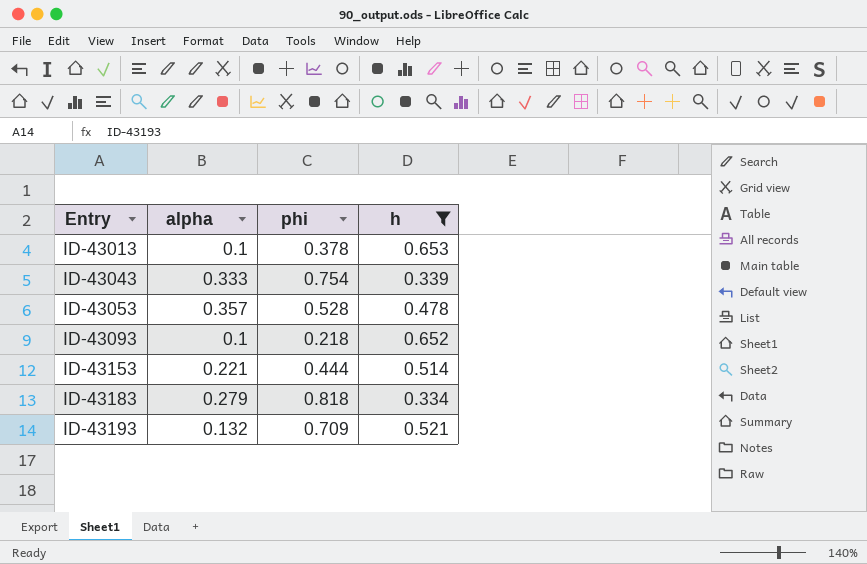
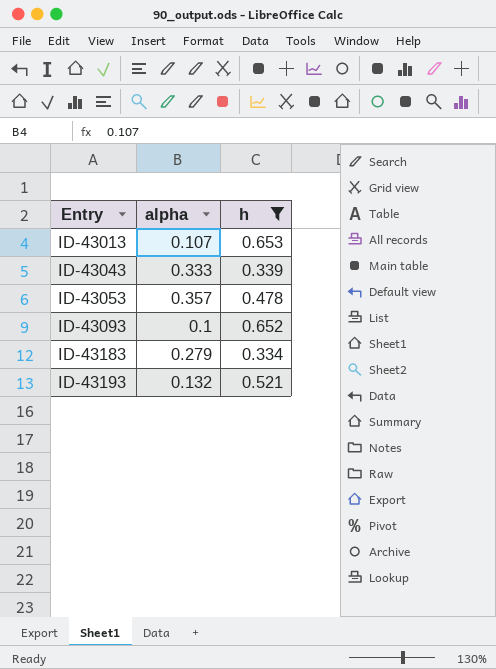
column phi | position: 3 -> none
row ID-43153: 0.221 | 0.444 | 0.514 -> none
ID-43013 | alpha: 0.1 -> 0.107

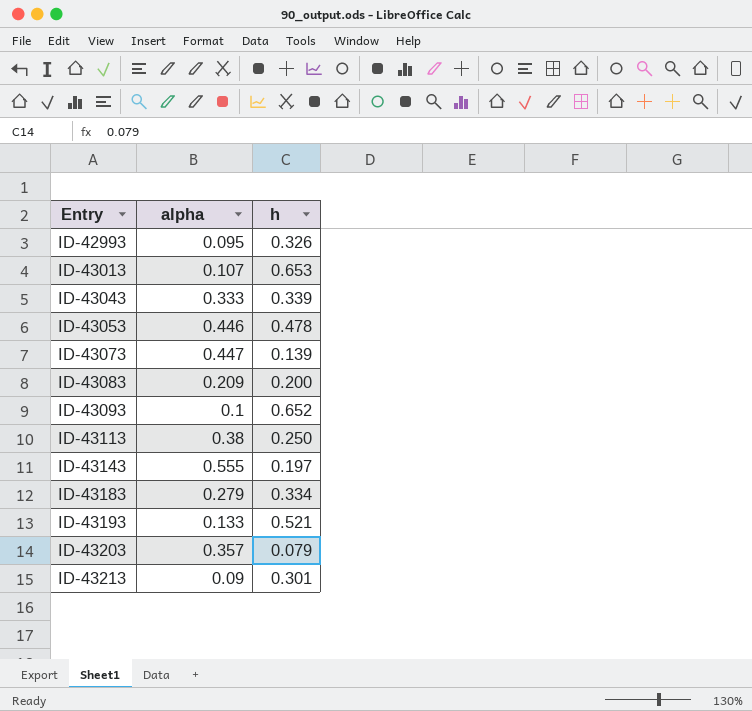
filter: h >= 0.334 -> none
ID-43053 | alpha: 0.357 -> 0.446
ID-43193 | alpha: 0.132 -> 0.133

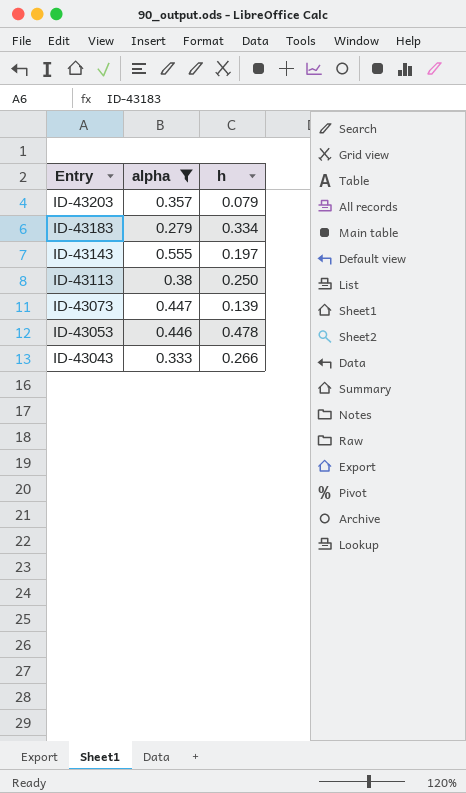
filter: none -> alpha >= 0.279
row order: Entry ascending -> Entry descending
ID-43043 | h: 0.339 -> 0.266

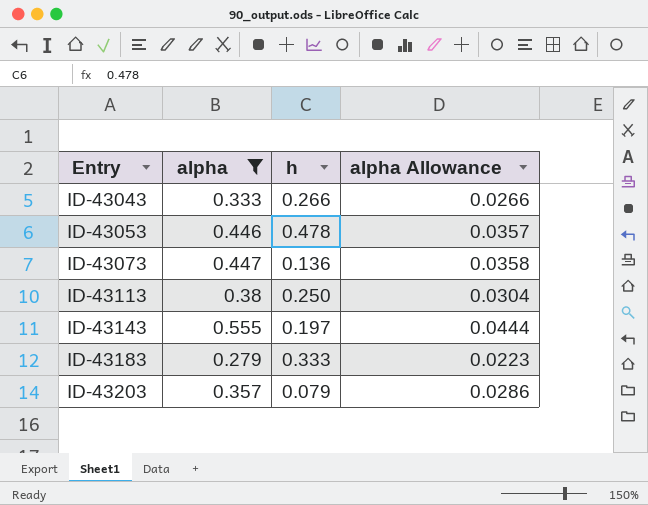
row order: Entry descending -> Entry ascending
column alpha Allowance | formula: none -> [alpha] * 0.08
ID-43073 | h: 0.139 -> 0.136
ID-43183 | h: 0.334 -> 0.333

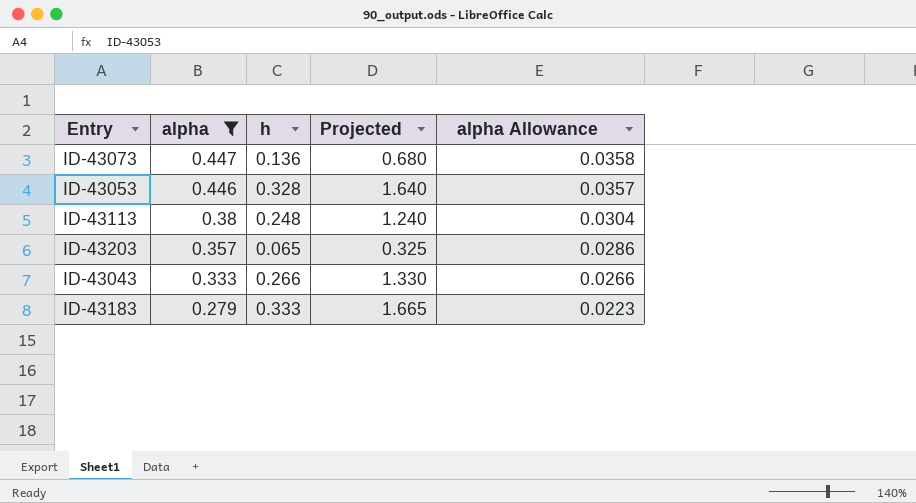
row order: Entry ascending -> alpha descending
column Projected | formula: none -> [h] * 5
row ID-43143: 0.555 | 0.197 | 0.0444 -> none
ID-43053 | h: 0.478 -> 0.328
ID-43113 | h: 0.250 -> 0.248
ID-43203 | h: 0.079 -> 0.065

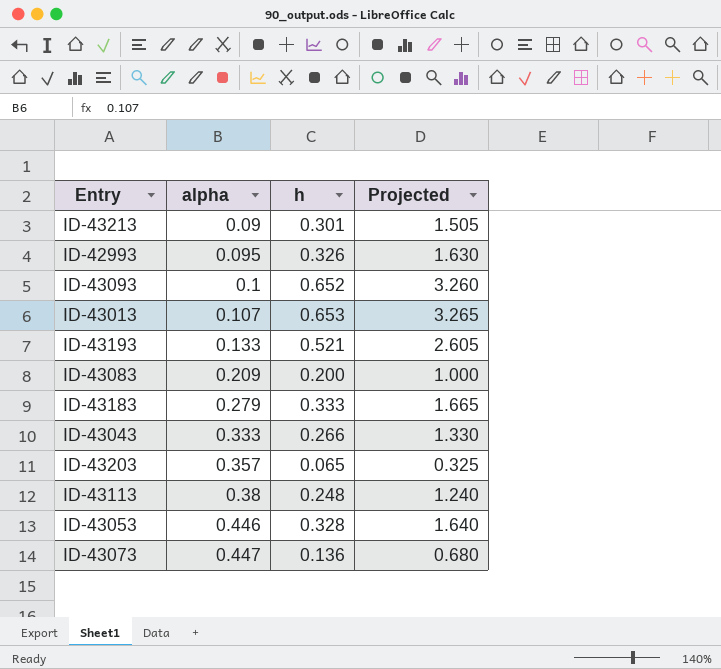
filter: alpha >= 0.279 -> none
row order: alpha descending -> alpha ascending
column alpha Allowance | formula: [alpha] * 0.08 -> none

